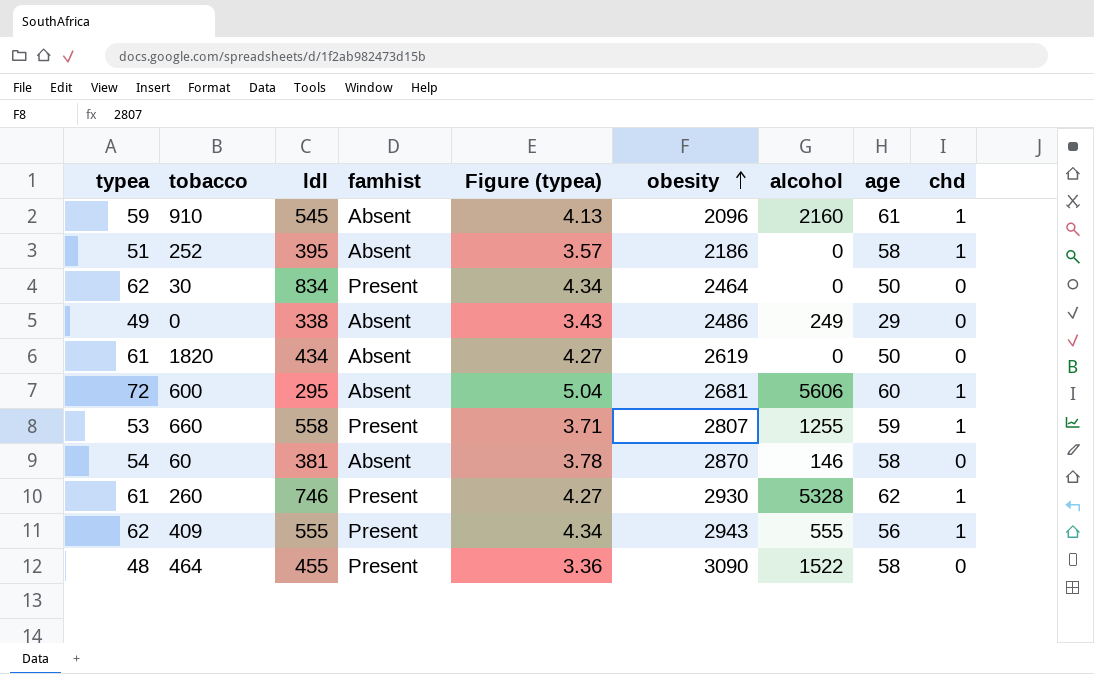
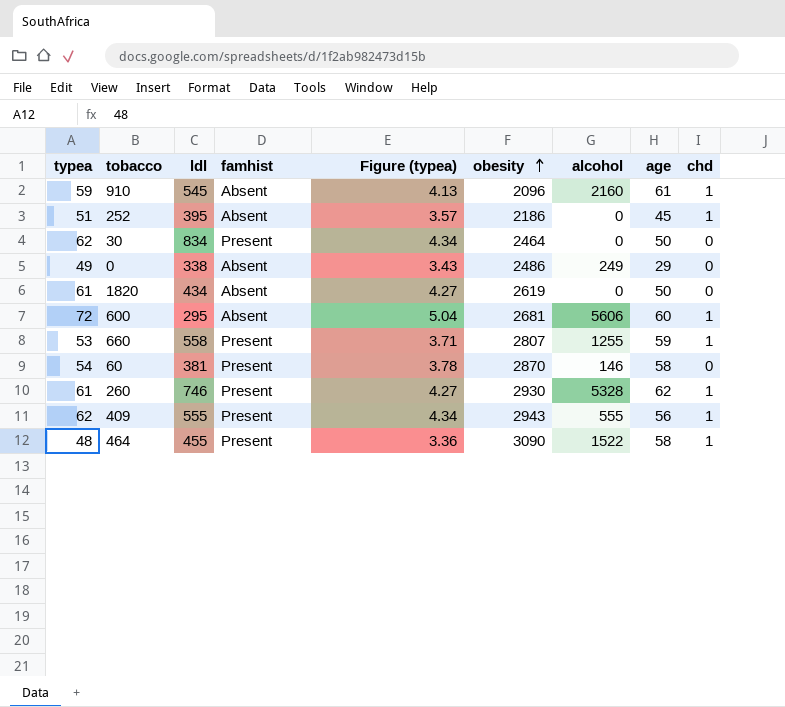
252 | age: 58 -> 45
60 | famhist: Absent -> Present
464 | chd: 0 -> 1

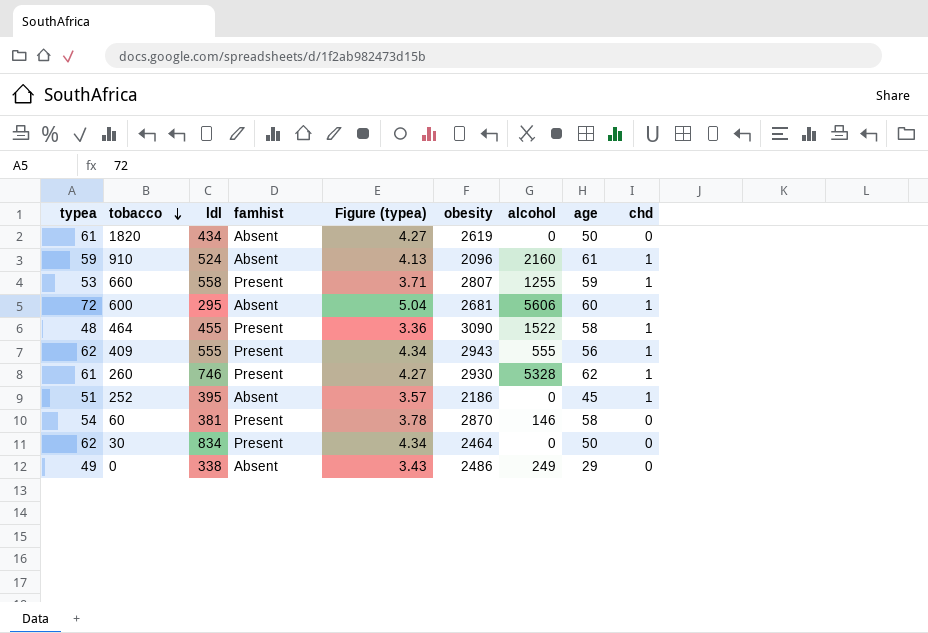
row order: obesity ascending -> tobacco descending
910 | ldl: 545 -> 524

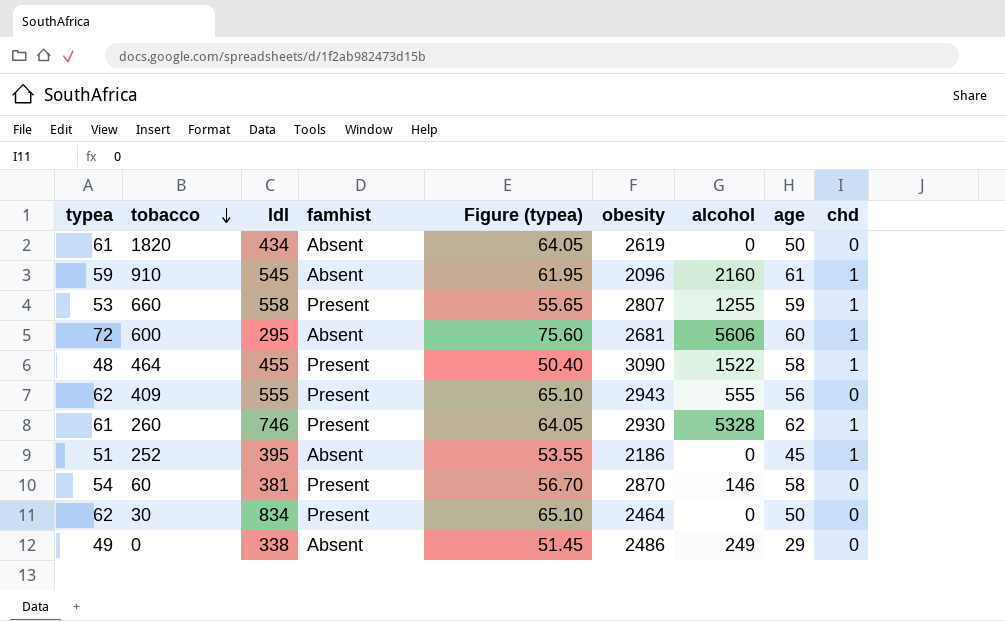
column Figure (typea) | formula: [typea] * 0.07 -> [typea] * 1.05
910 | ldl: 524 -> 545
409 | chd: 1 -> 0

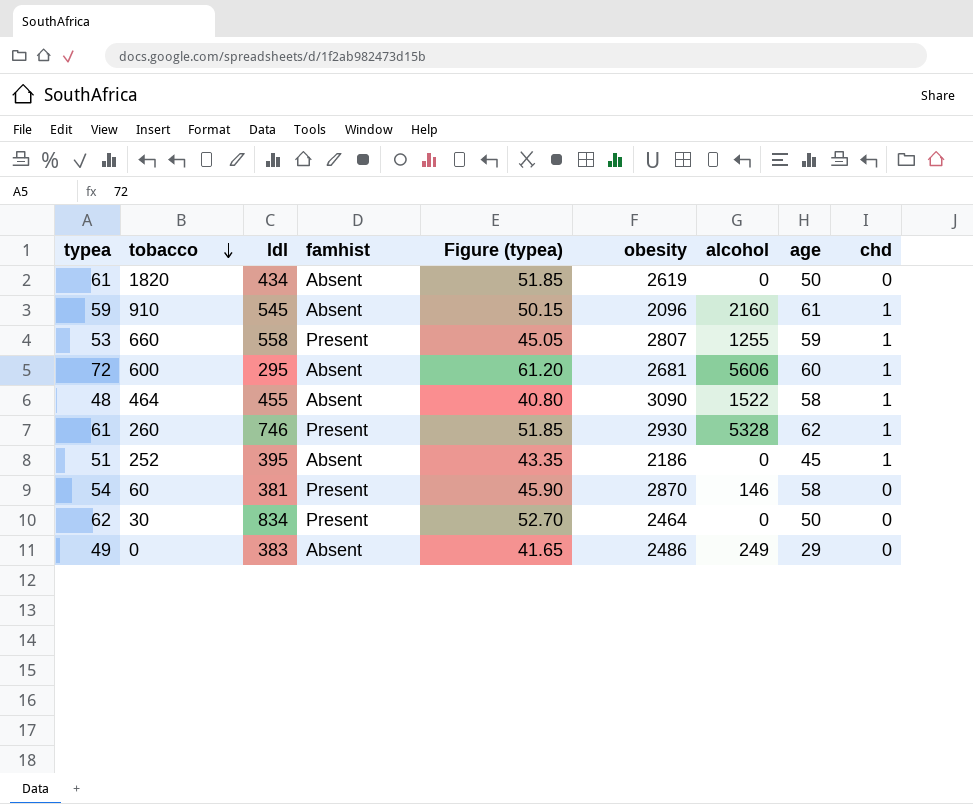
column Figure (typea) | formula: [typea] * 1.05 -> [typea] * 0.85
row 409: 62 | 555 | Present | 65.10 | 2943 | 555 | 56 | 0 -> none
464 | famhist: Present -> Absent
0 | ldl: 338 -> 383

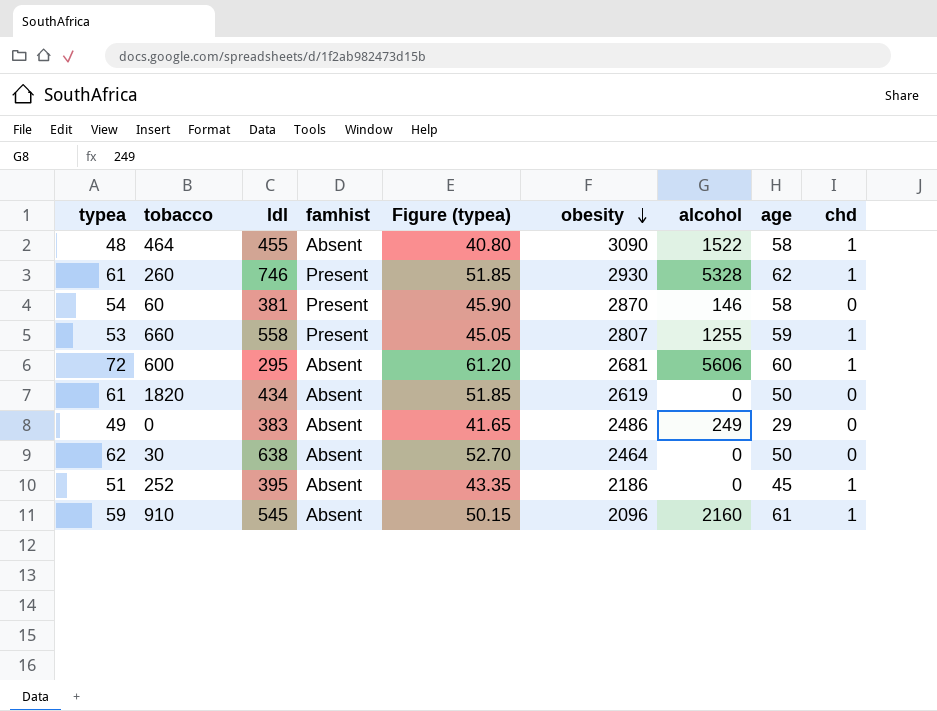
row order: tobacco descending -> obesity descending
30 | ldl: 834 -> 638
30 | famhist: Present -> Absent

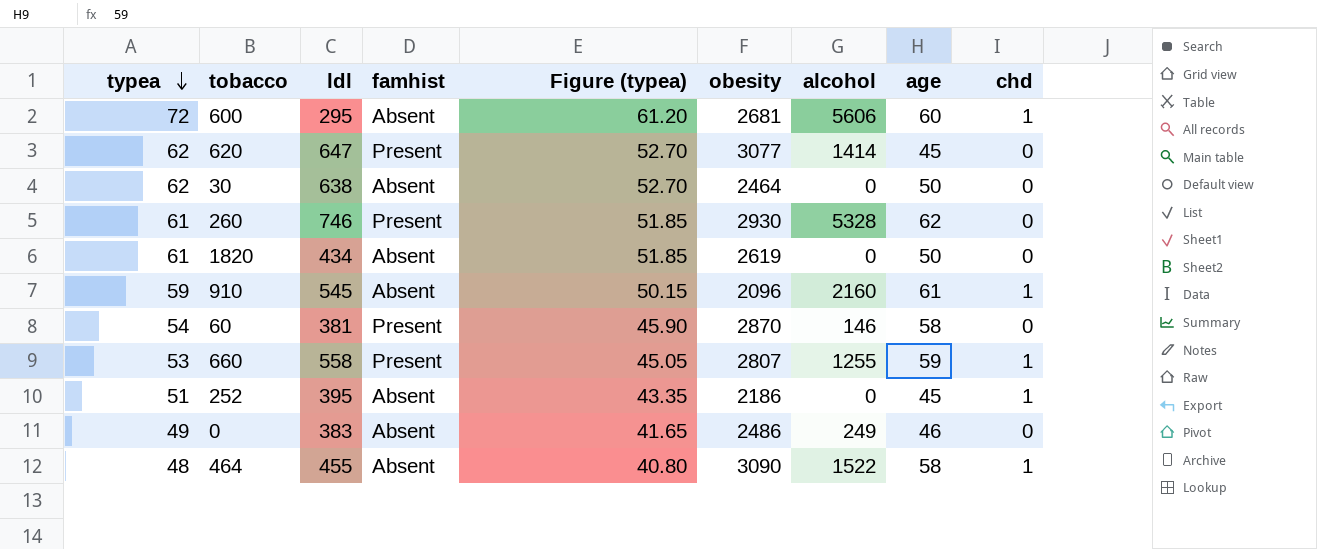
row order: obesity descending -> typea descending
row 620: none -> 62 | 647 | Present | 52.70 | 3077 | 1414 | 45 | 0
260 | chd: 1 -> 0
0 | age: 29 -> 46

